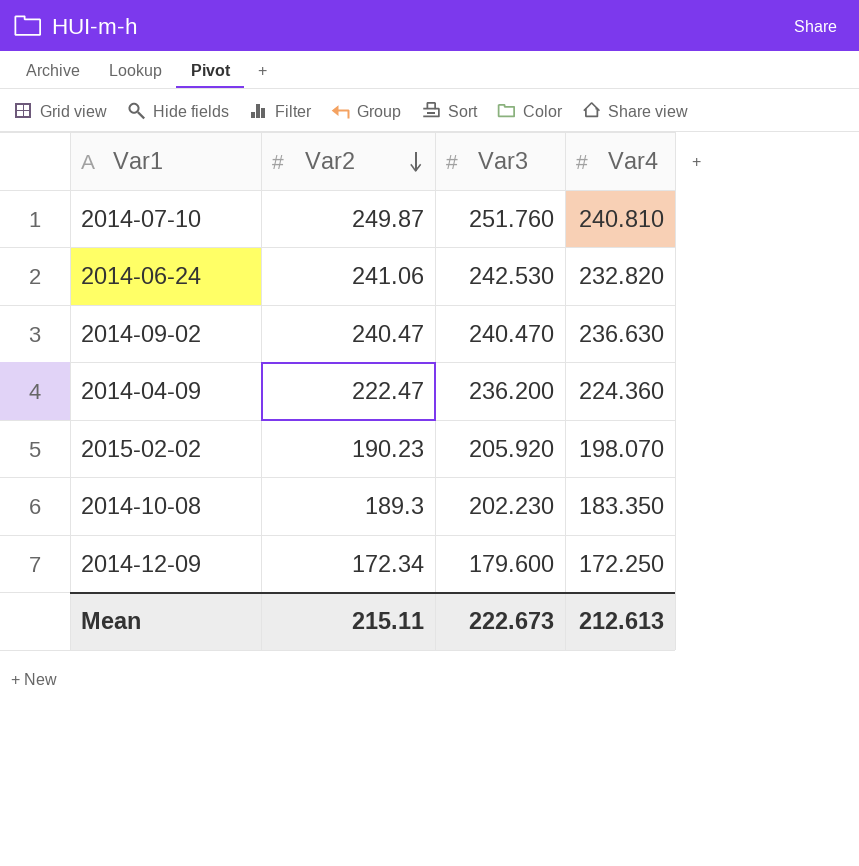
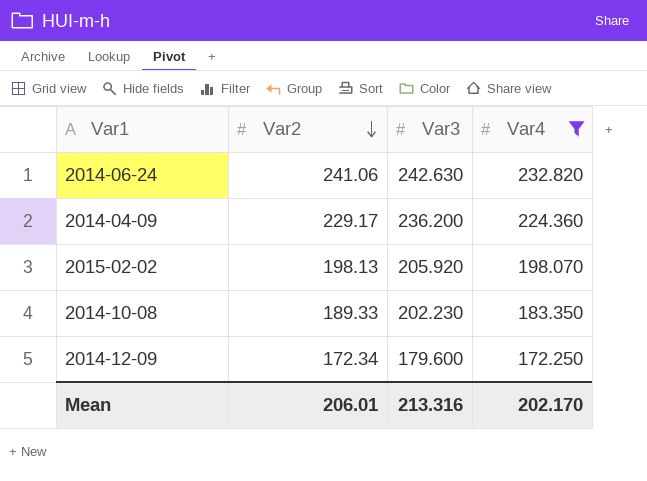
filter: none -> Var4 <= 232.820
2014-06-24 | Var3: 242.530 -> 242.630
2014-04-09 | Var2: 222.47 -> 229.17
2015-02-02 | Var2: 190.23 -> 198.13
2014-10-08 | Var2: 189.3 -> 189.33
Mean | Var2: 215.11 -> 206.01
Mean | Var3: 222.673 -> 213.316
Mean | Var4: 212.613 -> 202.170

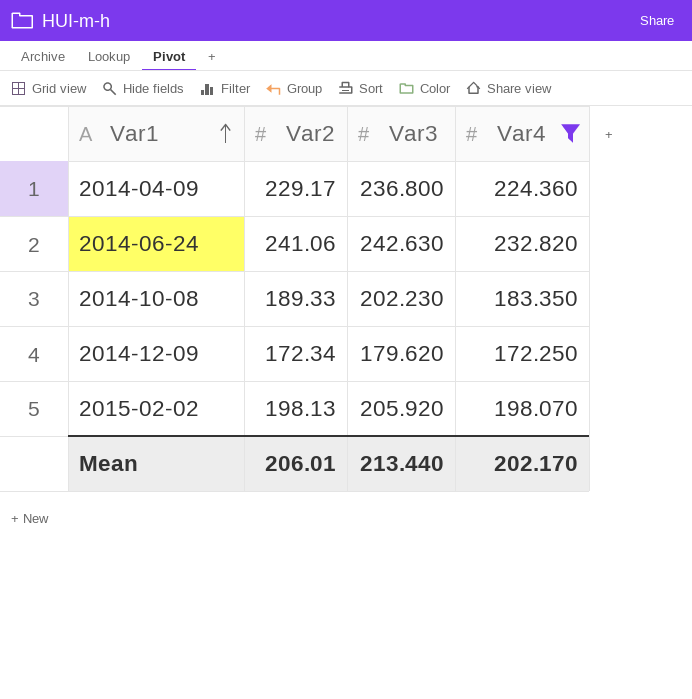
row order: Var2 descending -> Var1 ascending
2014-04-09 | Var3: 236.200 -> 236.800
2014-12-09 | Var3: 179.600 -> 179.620
Mean | Var3: 213.316 -> 213.440

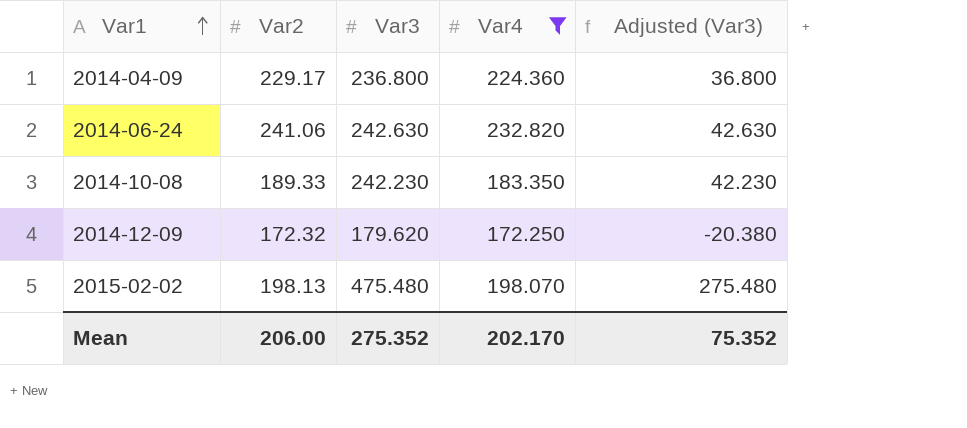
column Adjusted (Var3) | formula: none -> [Var3] - 200
2014-10-08 | Var3: 202.230 -> 242.230
2014-12-09 | Var2: 172.34 -> 172.32
2015-02-02 | Var3: 205.920 -> 475.480
Mean | Var2: 206.01 -> 206.00
Mean | Var3: 213.440 -> 275.352

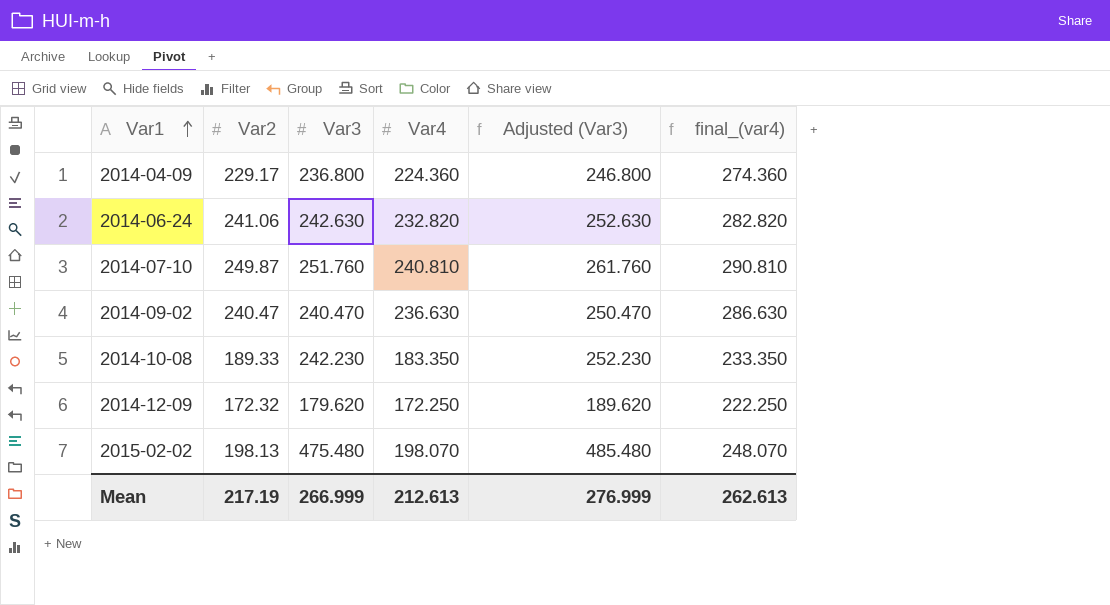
filter: Var4 <= 232.820 -> none
column Adjusted (Var3) | formula: [Var3] - 200 -> [Var3] + 10
column final_(var4) | formula: none -> [Var4] + 50
Mean | Var2: 206.00 -> 217.19
Mean | Var3: 275.352 -> 266.999
Mean | Var4: 202.170 -> 212.613
Mean | Adjusted (Var3): 75.352 -> 276.999

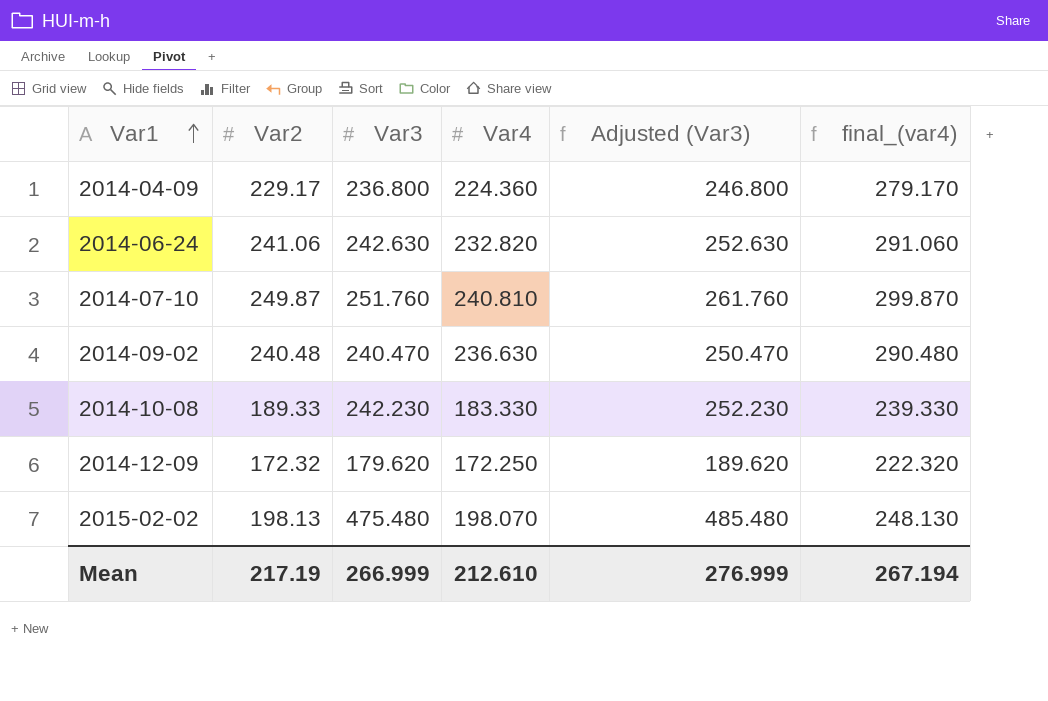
column final_(var4) | formula: [Var4] + 50 -> [Var2] + 50
2014-09-02 | Var2: 240.47 -> 240.48
2014-10-08 | Var4: 183.350 -> 183.330
Mean | Var4: 212.613 -> 212.610
Mean | final_(var4): 262.613 -> 267.194

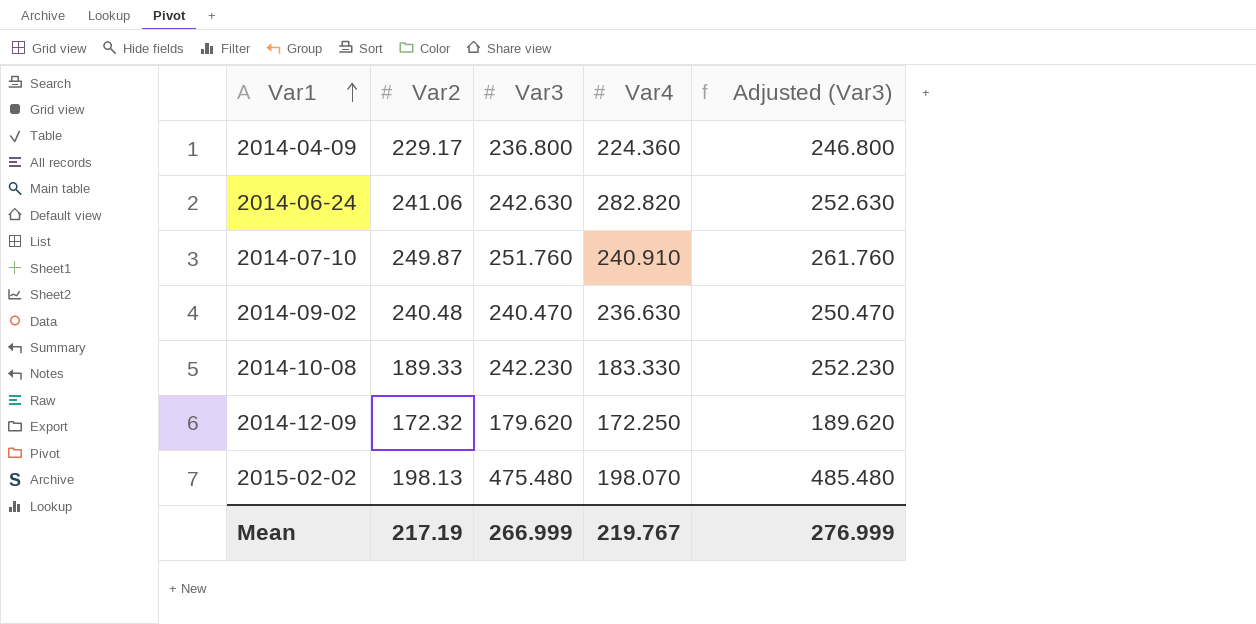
column final_(var4) | formula: [Var2] + 50 -> none
2014-06-24 | Var4: 232.820 -> 282.820
2014-07-10 | Var4: 240.810 -> 240.910
Mean | Var4: 212.610 -> 219.767

